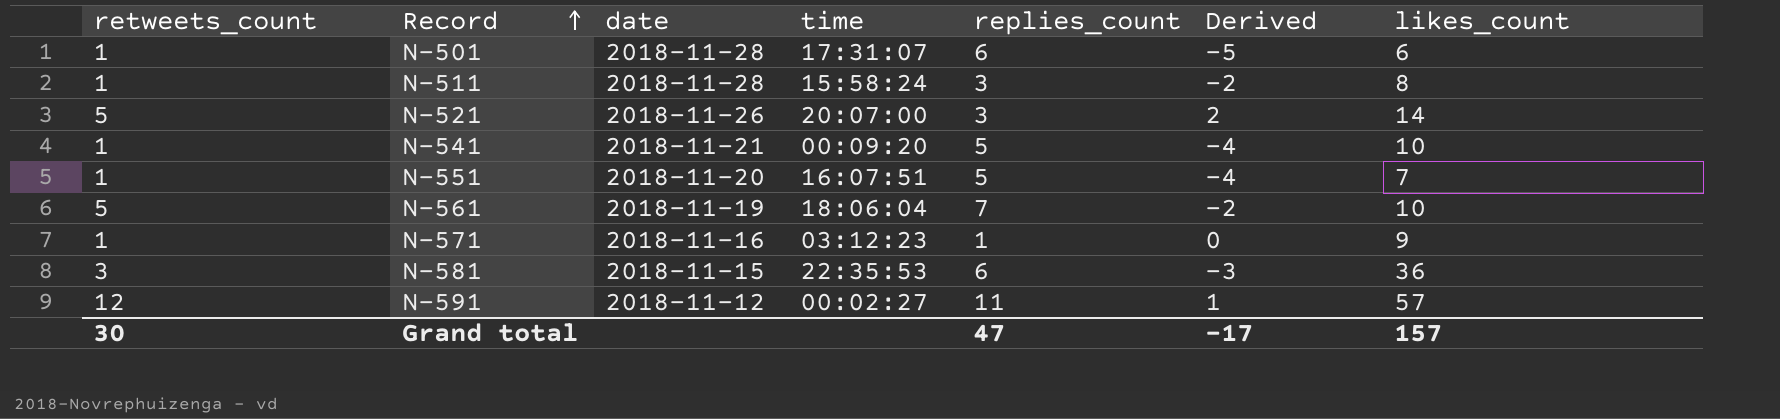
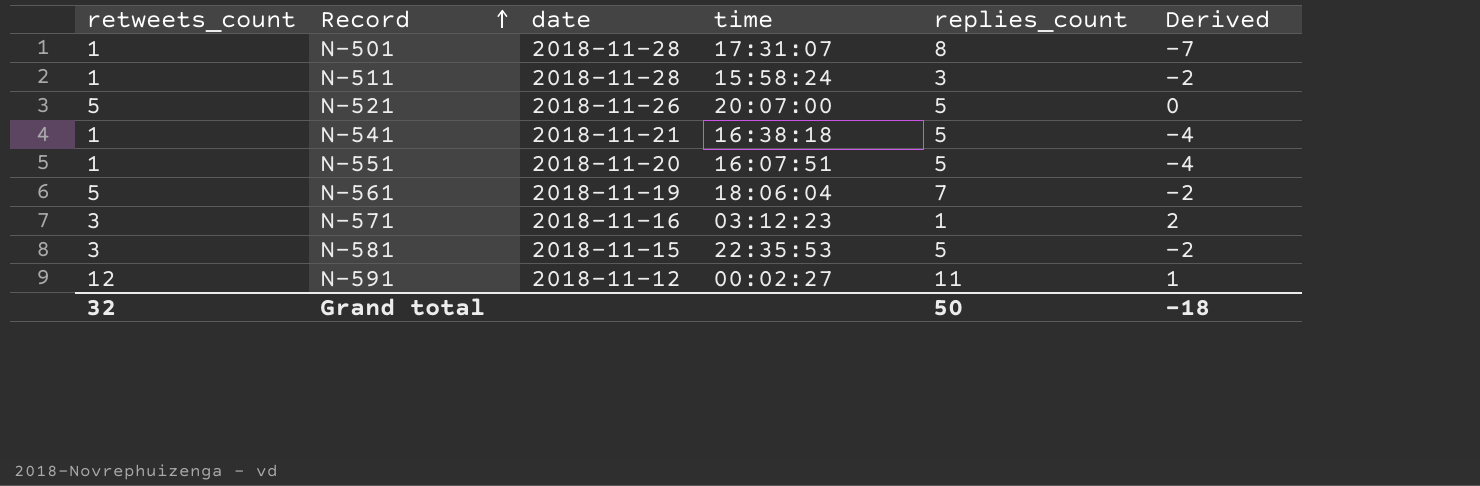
column likes_count | position: 7 -> none
N-501 | replies_count: 6 -> 8
N-501 | Derived: -5 -> -7
N-521 | replies_count: 3 -> 5
N-521 | Derived: 2 -> 0
N-541 | time: 00:09:20 -> 16:38:18
N-571 | retweets_count: 1 -> 3
N-571 | Derived: 0 -> 2
N-581 | replies_count: 6 -> 5
N-581 | Derived: -3 -> -2
Grand total | retweets_count: 30 -> 32
Grand total | replies_count: 47 -> 50
Grand total | Derived: -17 -> -18

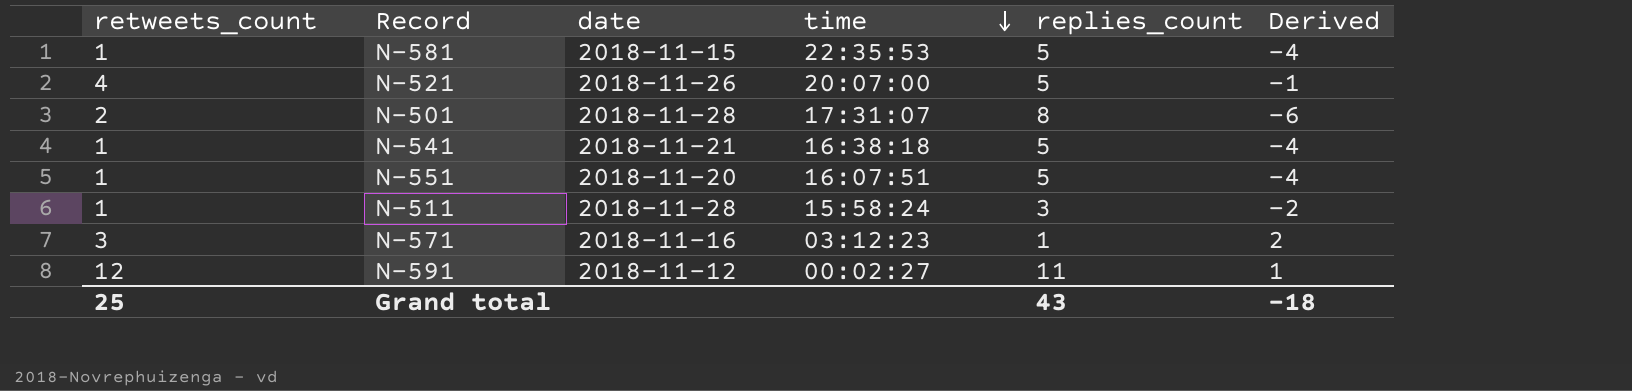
row order: Record ascending -> time descending
row N-561: 5 | 2018-11-19 | 18:06:04 | 7 | -2 -> none
N-581 | retweets_count: 3 -> 1
N-581 | Derived: -2 -> -4
N-521 | retweets_count: 5 -> 4
N-521 | Derived: 0 -> -1
N-501 | retweets_count: 1 -> 2
N-501 | Derived: -7 -> -6
Grand total | retweets_count: 32 -> 25
Grand total | replies_count: 50 -> 43

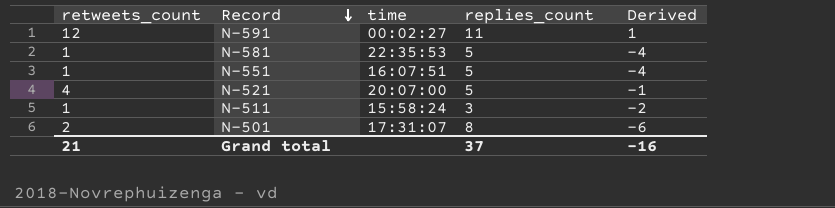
row order: time descending -> Record descending
column date | position: 3 -> none
row N-541: 1 | 2018-11-21 | 16:38:18 | 5 | -4 -> none
row N-571: 3 | 2018-11-16 | 03:12:23 | 1 | 2 -> none
Grand total | retweets_count: 25 -> 21
Grand total | replies_count: 43 -> 37
Grand total | Derived: -18 -> -16

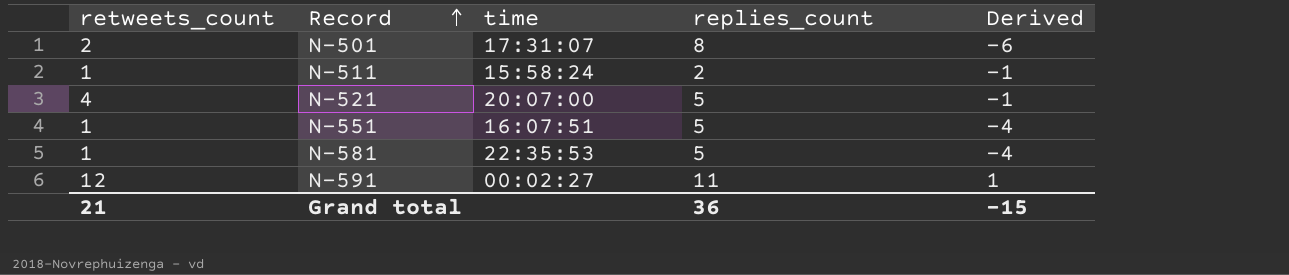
row order: Record descending -> Record ascending
N-511 | replies_count: 3 -> 2
N-511 | Derived: -2 -> -1
Grand total | replies_count: 37 -> 36
Grand total | Derived: -16 -> -15

